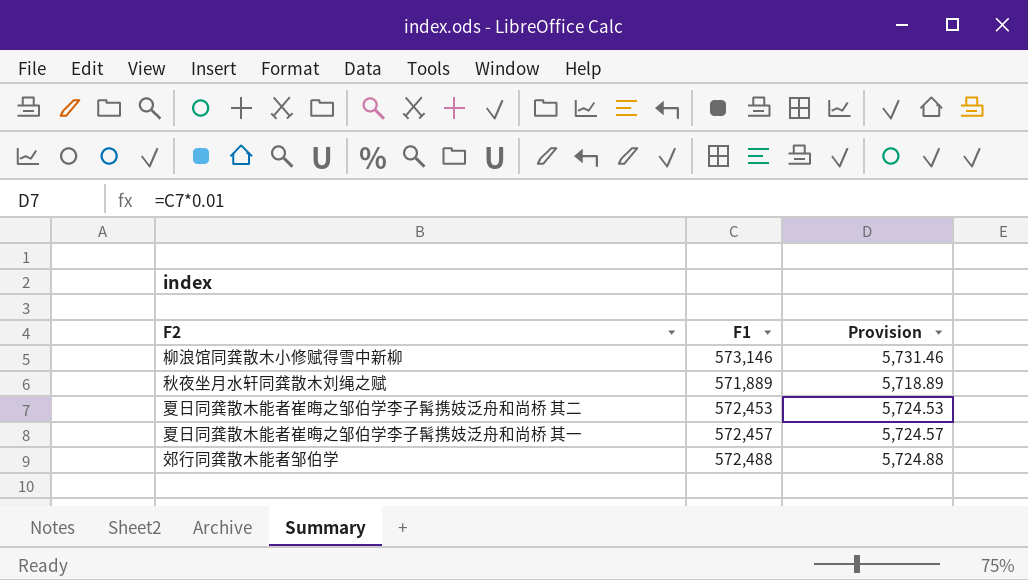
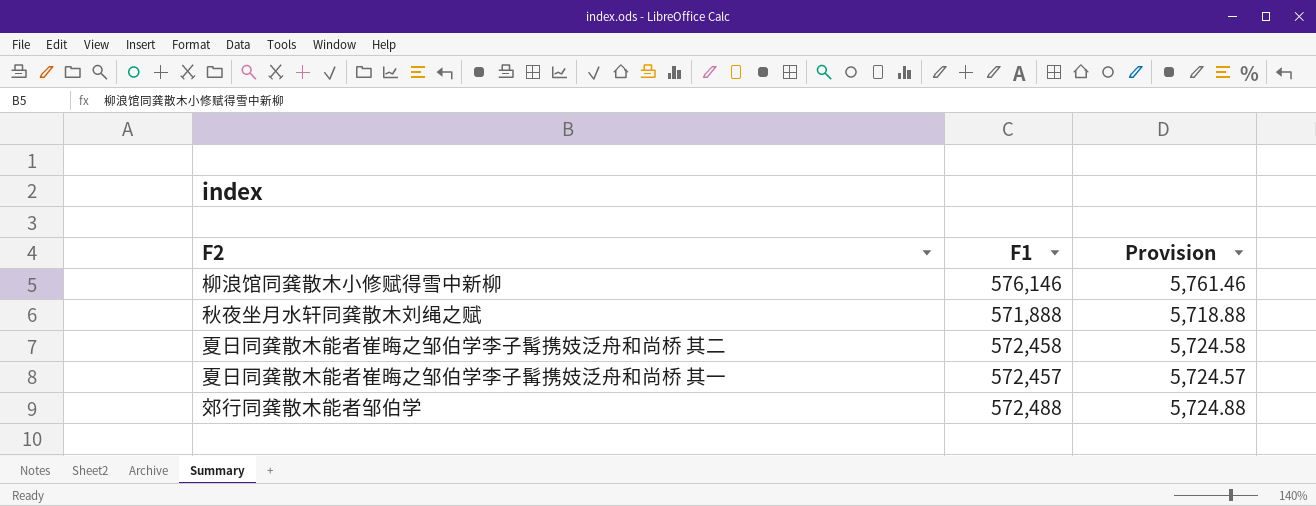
柳浪馆同龚散木小修赋得雪中新柳 | F1: 573,146 -> 576,146
柳浪馆同龚散木小修赋得雪中新柳 | Provision: 5,731.46 -> 5,761.46
秋夜坐月水轩同龚散木刘绳之赋 | F1: 571,889 -> 571,888
秋夜坐月水轩同龚散木刘绳之赋 | Provision: 5,718.89 -> 5,718.88
夏日同龚散木能者崔晦之邹伯学李子髯携妓泛舟和尚桥 其二 | F1: 572,453 -> 572,458
夏日同龚散木能者崔晦之邹伯学李子髯携妓泛舟和尚桥 其二 | Provision: 5,724.53 -> 5,724.58

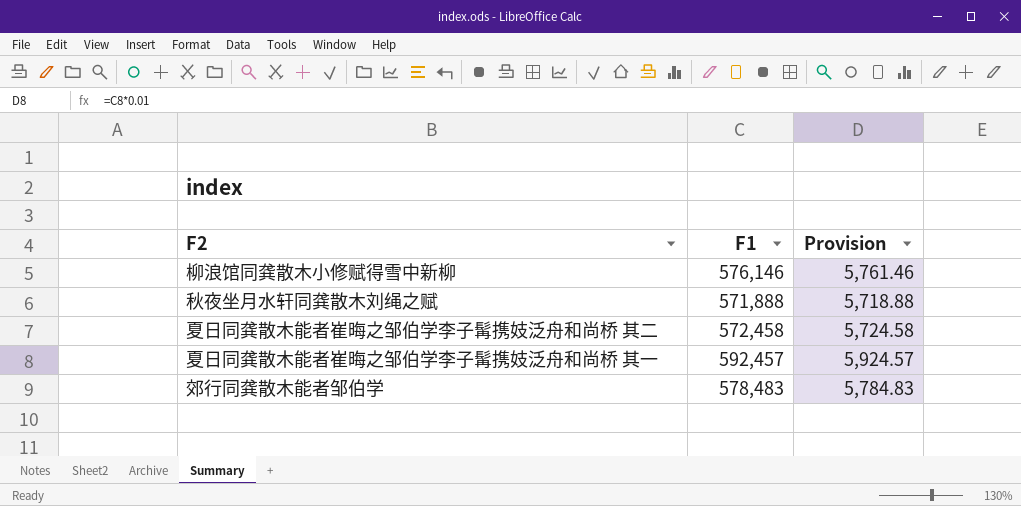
夏日同龚散木能者崔晦之邹伯学李子髯携妓泛舟和尚桥 其一 | F1: 572,457 -> 592,457
夏日同龚散木能者崔晦之邹伯学李子髯携妓泛舟和尚桥 其一 | Provision: 5,724.57 -> 5,924.57
郊行同龚散木能者邹伯学 | F1: 572,488 -> 578,483
郊行同龚散木能者邹伯学 | Provision: 5,724.88 -> 5,784.83

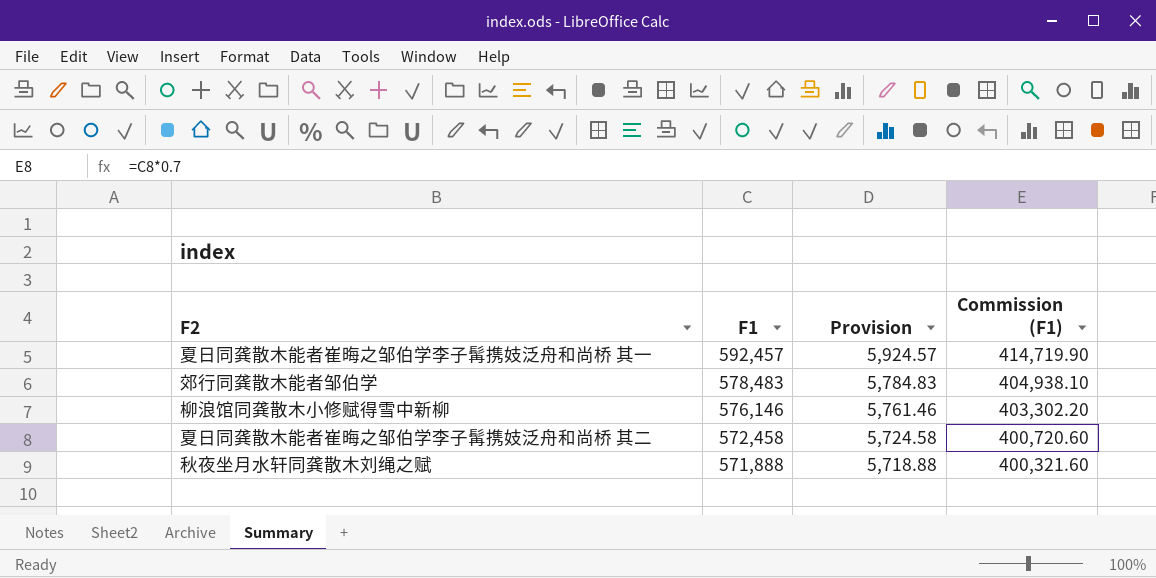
row order: none -> F1 descending
column Commission (F1) | formula: none -> [F1] * 0.7

